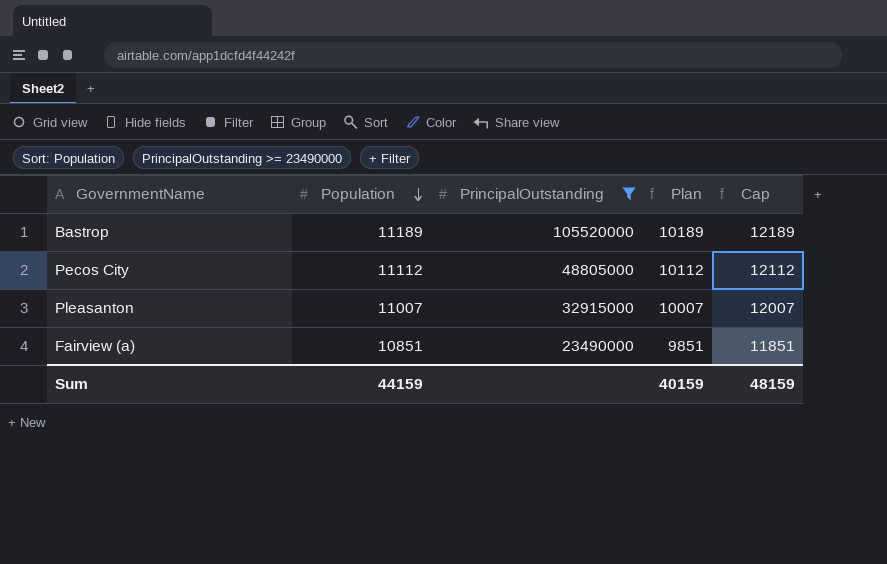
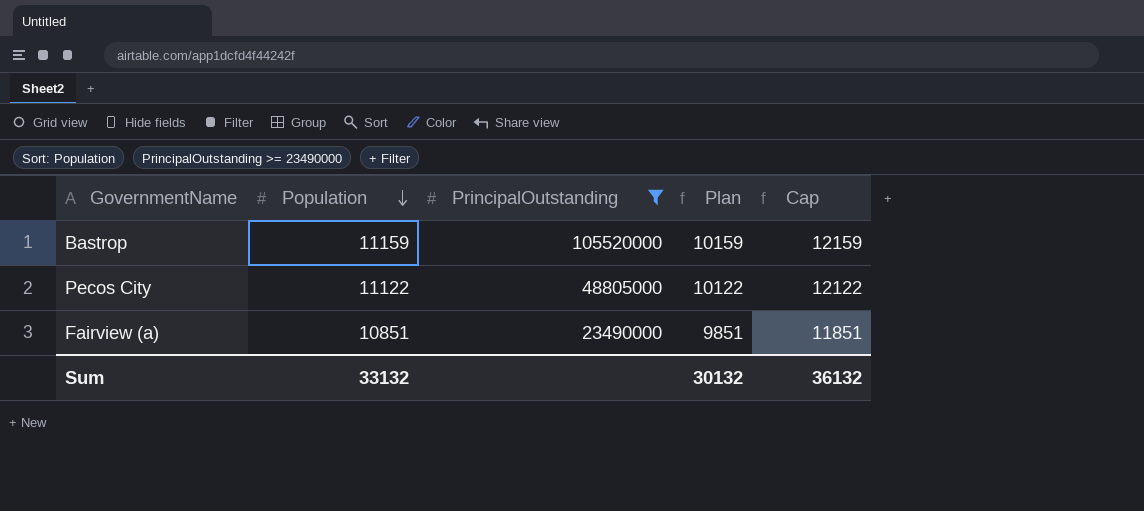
row Pleasanton: 11007 | 32915000 | 10007 | 12007 -> none
Bastrop | Population: 11189 -> 11159
Bastrop | Plan: 10189 -> 10159
Bastrop | Cap: 12189 -> 12159
Pecos City | Population: 11112 -> 11122
Pecos City | Plan: 10112 -> 10122
Pecos City | Cap: 12112 -> 12122
Sum | Population: 44159 -> 33132
Sum | Plan: 40159 -> 30132
Sum | Cap: 48159 -> 36132

